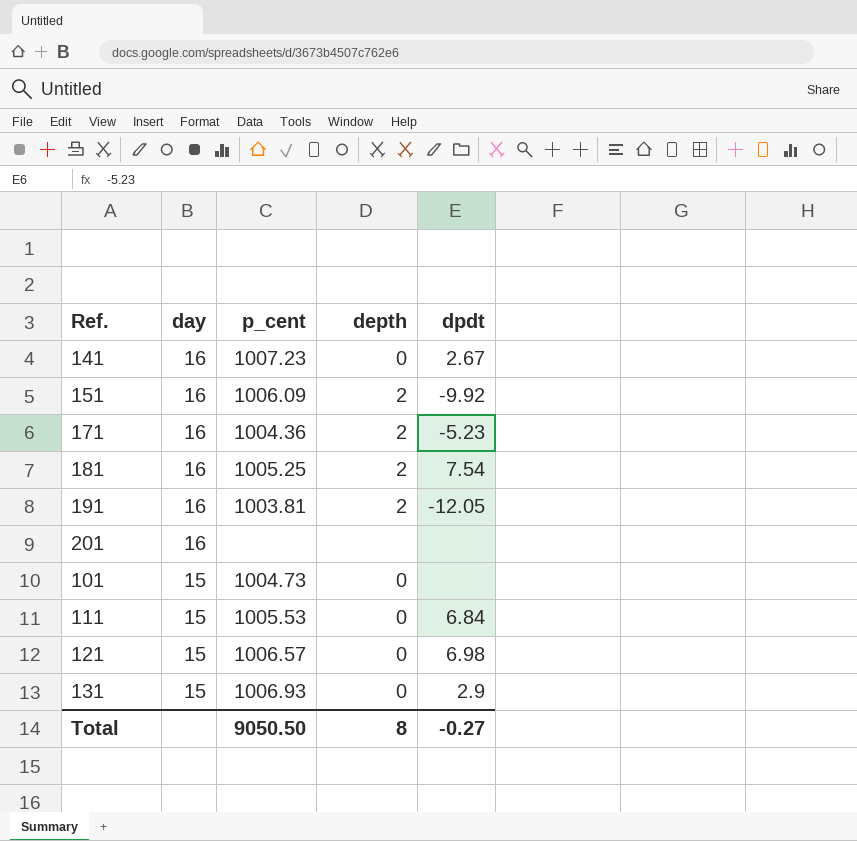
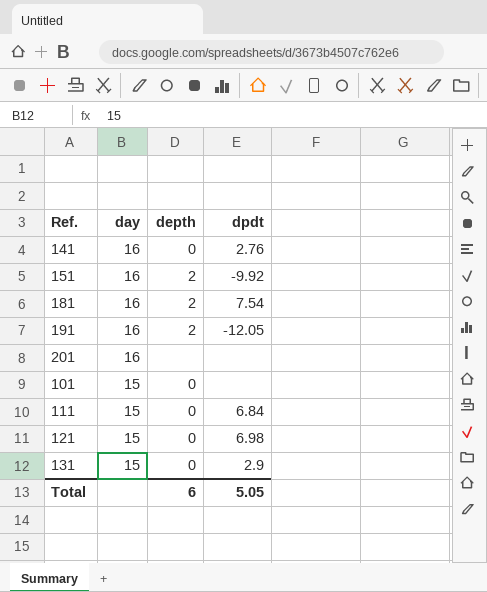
column p_cent | position: 3 -> none
row 171: 16 | 1004.36 | 2 | -5.23 -> none
141 | dpdt: 2.67 -> 2.76
Total | depth: 8 -> 6
Total | dpdt: -0.27 -> 5.05

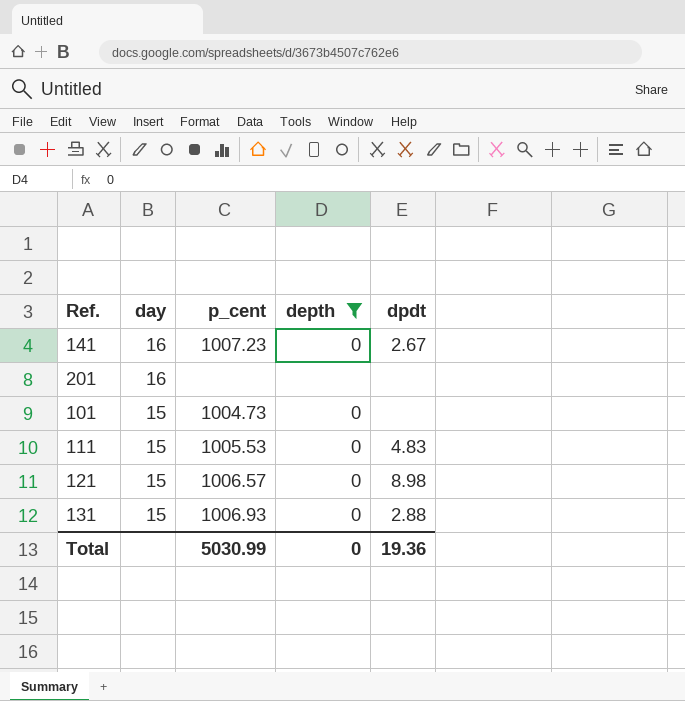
filter: none -> depth != 2
column p_cent | position: none -> 3
141 | dpdt: 2.76 -> 2.67
111 | dpdt: 6.84 -> 4.83
121 | dpdt: 6.98 -> 8.98
131 | dpdt: 2.9 -> 2.88
Total | depth: 6 -> 0
Total | dpdt: 5.05 -> 19.36

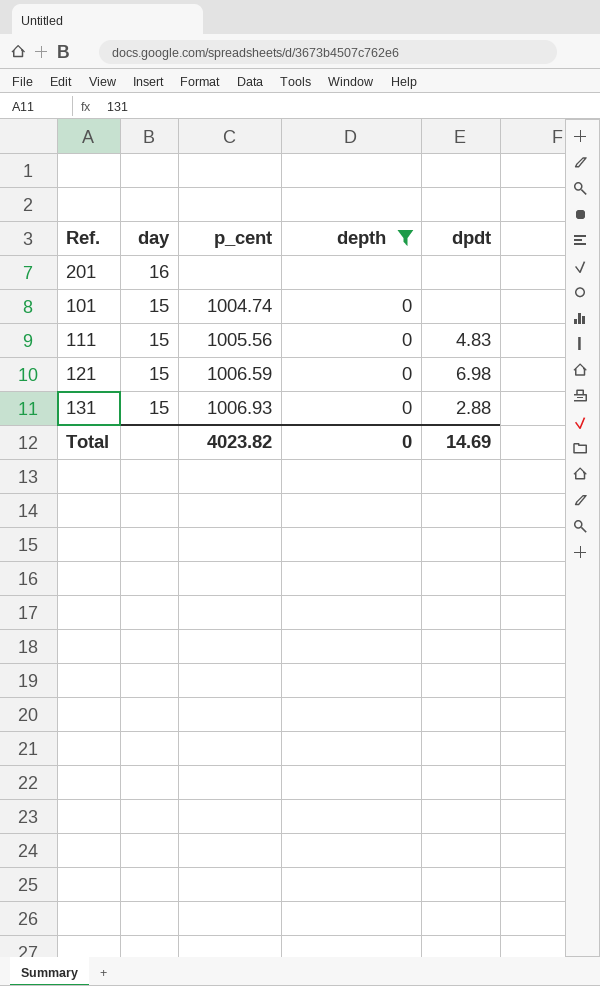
row 141: 16 | 1007.23 | 0 | 2.67 -> none
101 | p_cent: 1004.73 -> 1004.74
111 | p_cent: 1005.53 -> 1005.56
121 | p_cent: 1006.57 -> 1006.59
121 | dpdt: 8.98 -> 6.98
Total | p_cent: 5030.99 -> 4023.82
Total | dpdt: 19.36 -> 14.69

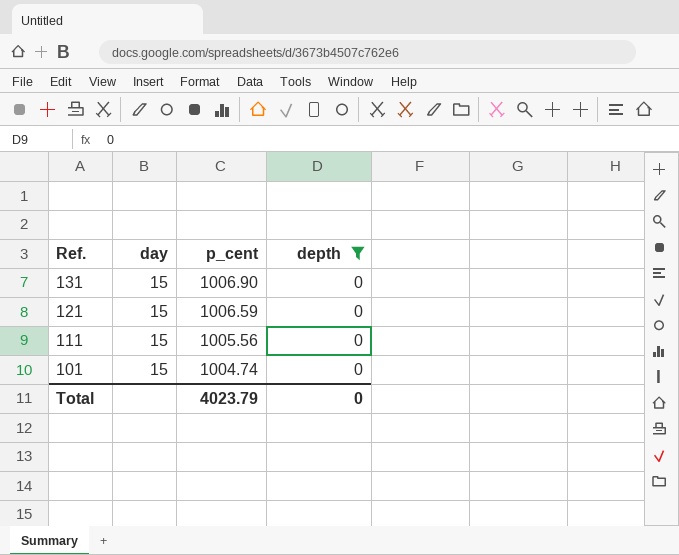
row order: day descending -> Ref. descending
column dpdt | position: 5 -> none
row 201: 16 | none | none | none -> none
131 | p_cent: 1006.93 -> 1006.90
Total | p_cent: 4023.82 -> 4023.79

